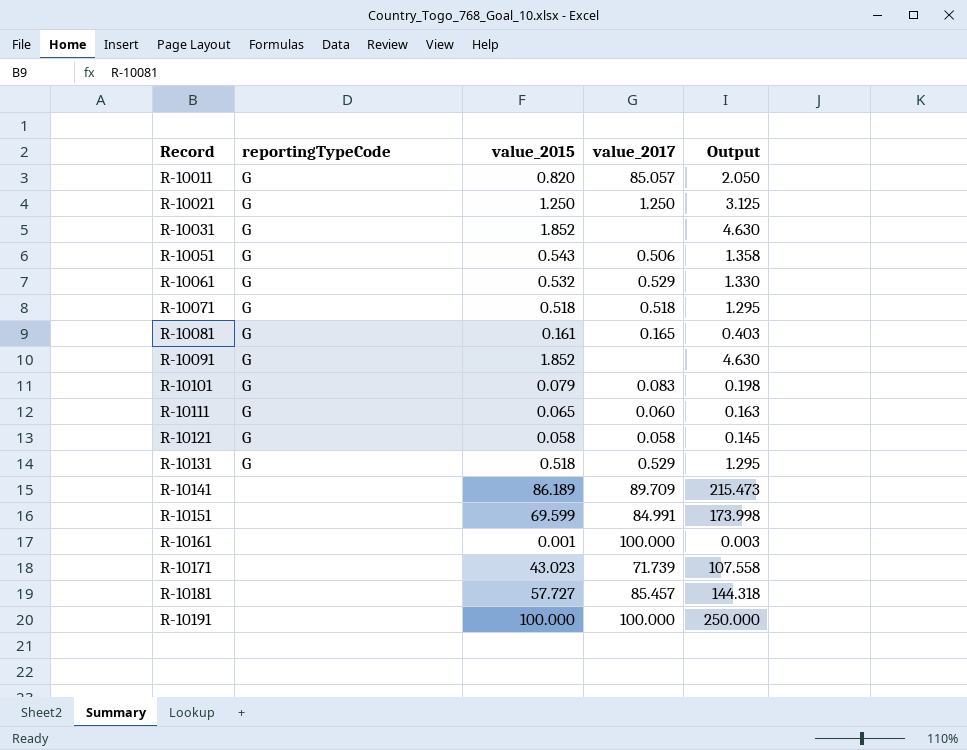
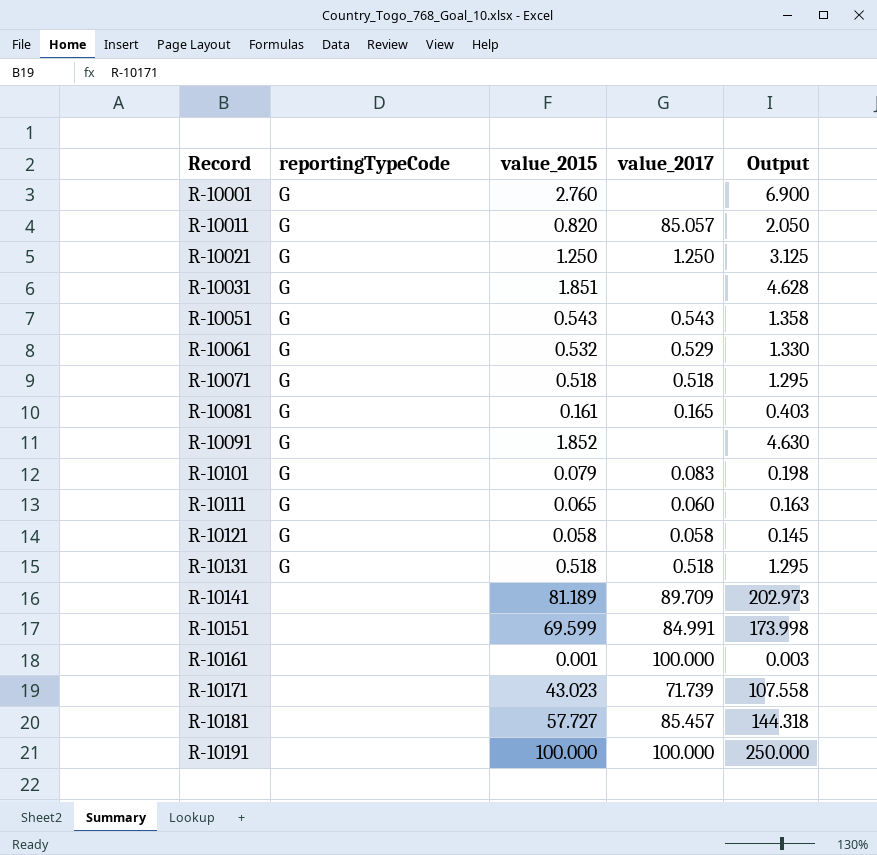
row R-10001: none -> G | 2.760 | none | 6.900
R-10031 | value_2015: 1.852 -> 1.851
R-10031 | Output: 4.630 -> 4.628
R-10051 | value_2017: 0.506 -> 0.543
R-10131 | value_2017: 0.529 -> 0.518
R-10141 | value_2015: 86.189 -> 81.189
R-10141 | Output: 215.473 -> 202.973

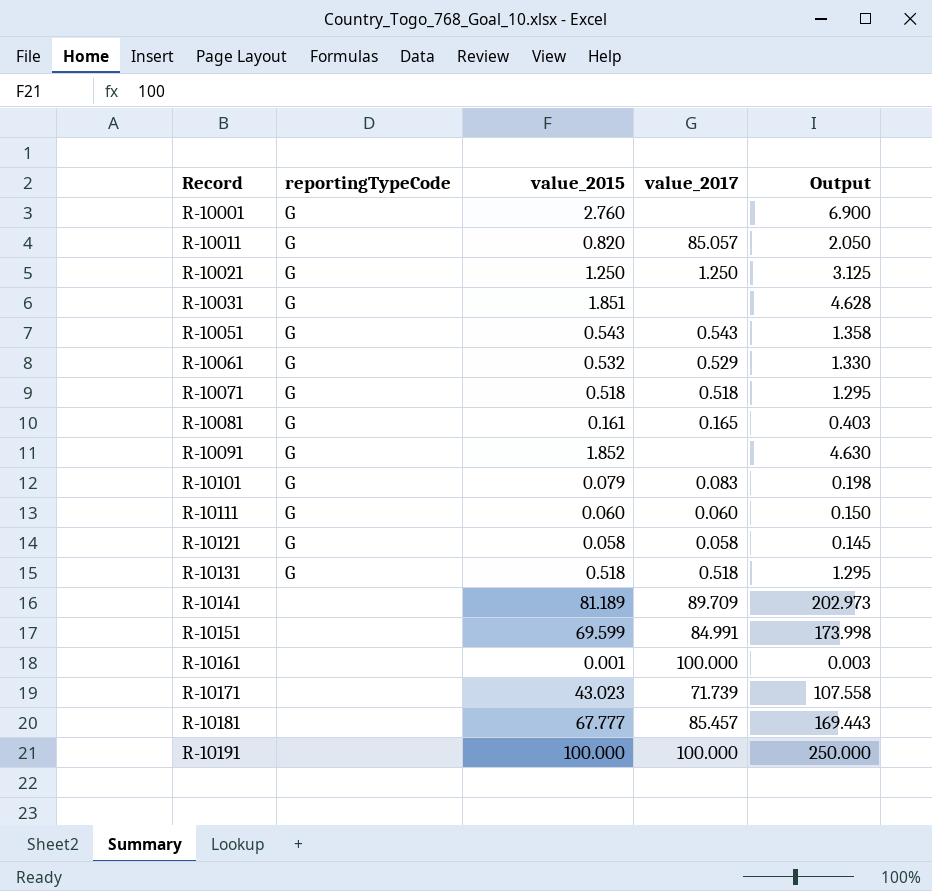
R-10111 | value_2015: 0.065 -> 0.060
R-10111 | Output: 0.163 -> 0.150
R-10181 | value_2015: 57.727 -> 67.777
R-10181 | Output: 144.318 -> 169.443

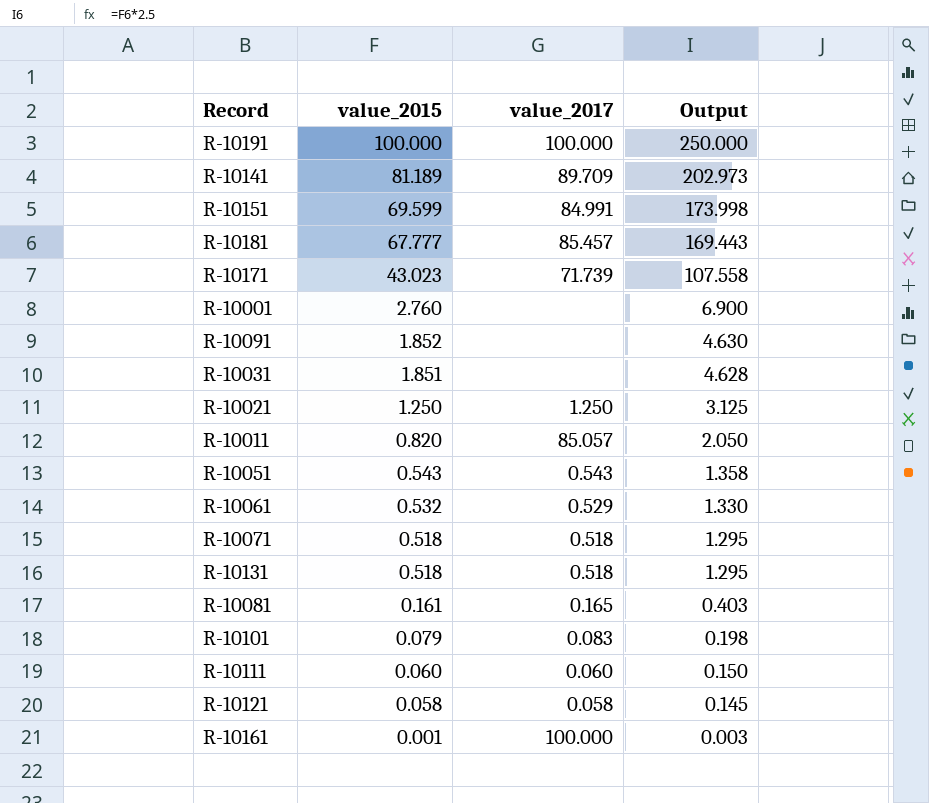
row order: Record ascending -> value_2015 descending
column reportingTypeCode | position: 2 -> none

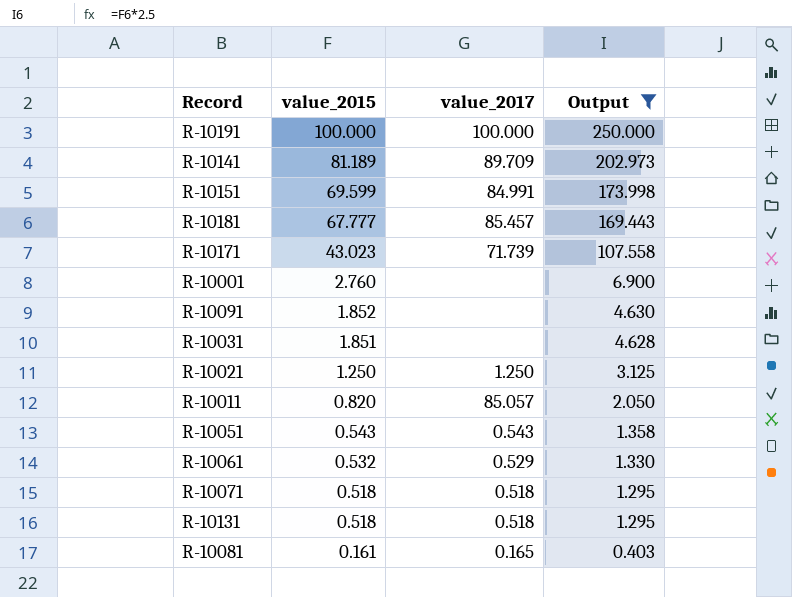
filter: none -> Output >= 0.403

